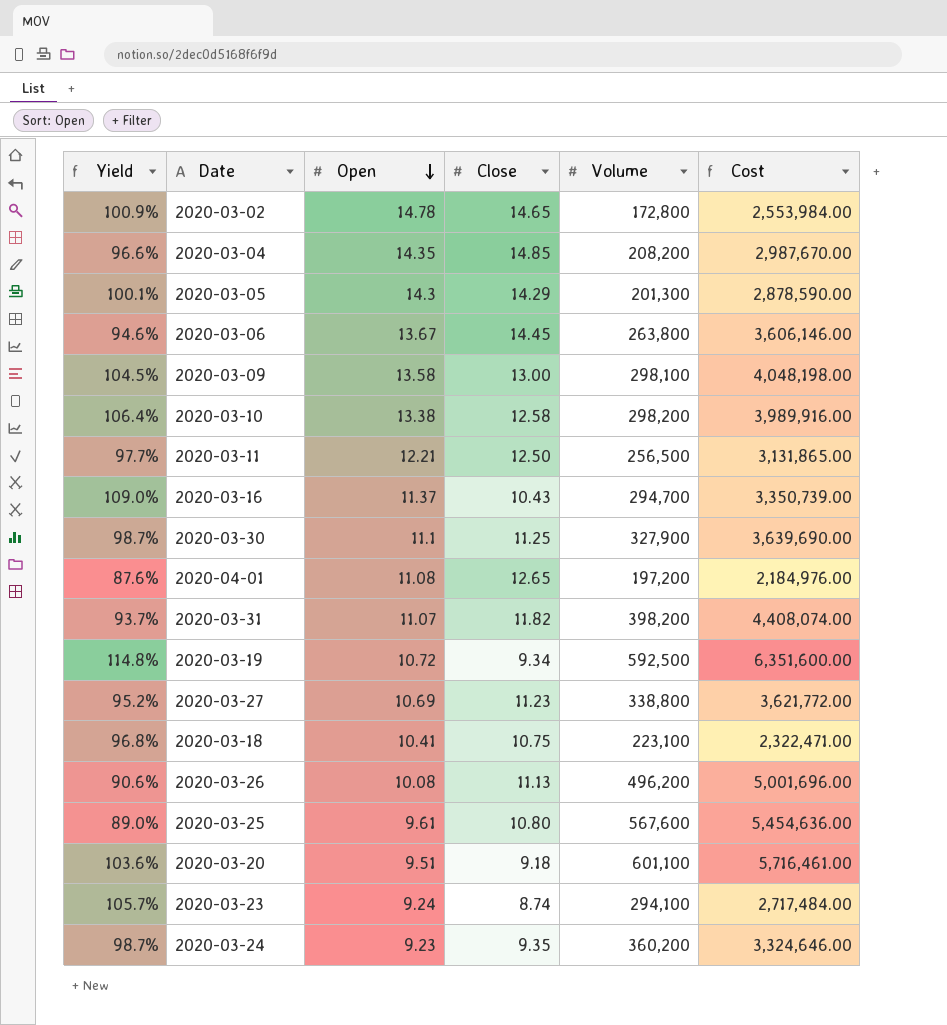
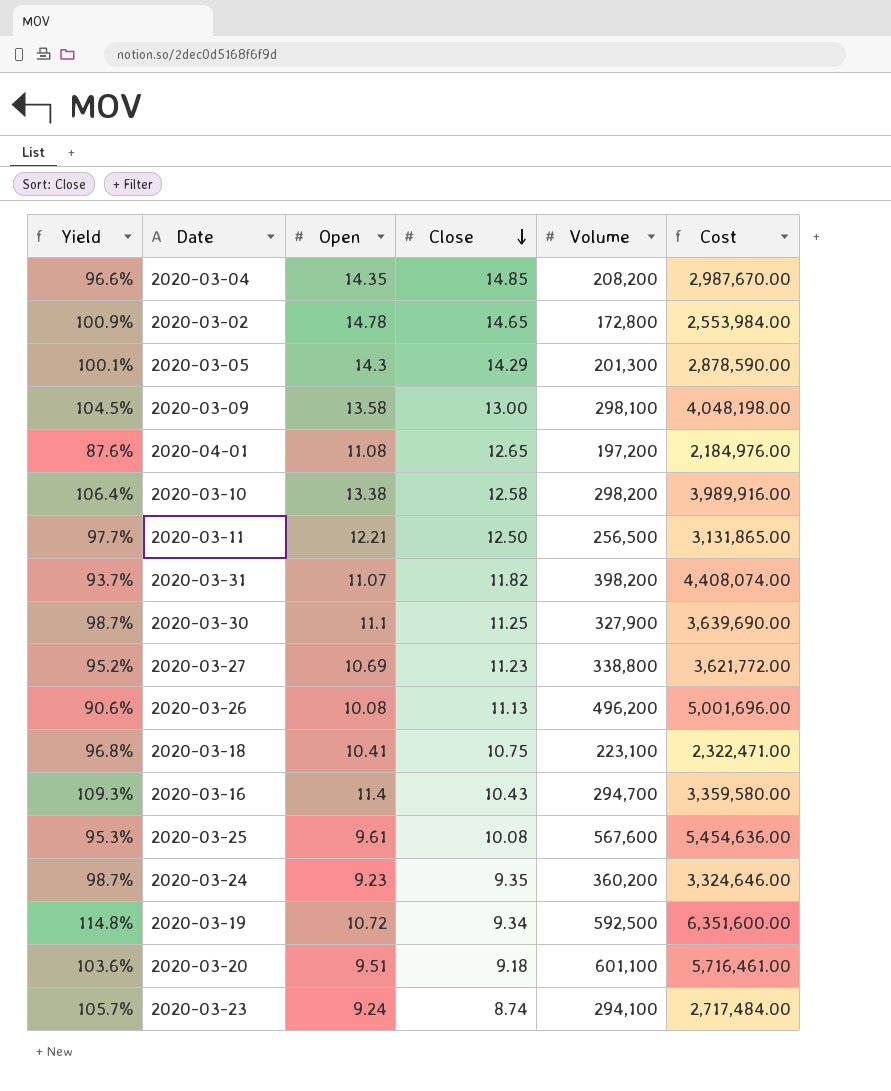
row order: Open descending -> Close descending
row 2020-03-06: 94.6% | 13.67 | 14.45 | 263,800 | 3,606,146.00 -> none
2020-03-16 | Yield: 109.0% -> 109.3%
2020-03-16 | Open: 11.37 -> 11.4
2020-03-16 | Cost: 3,350,739.00 -> 3,359,580.00
2020-03-25 | Yield: 89.0% -> 95.3%
2020-03-25 | Close: 10.80 -> 10.08

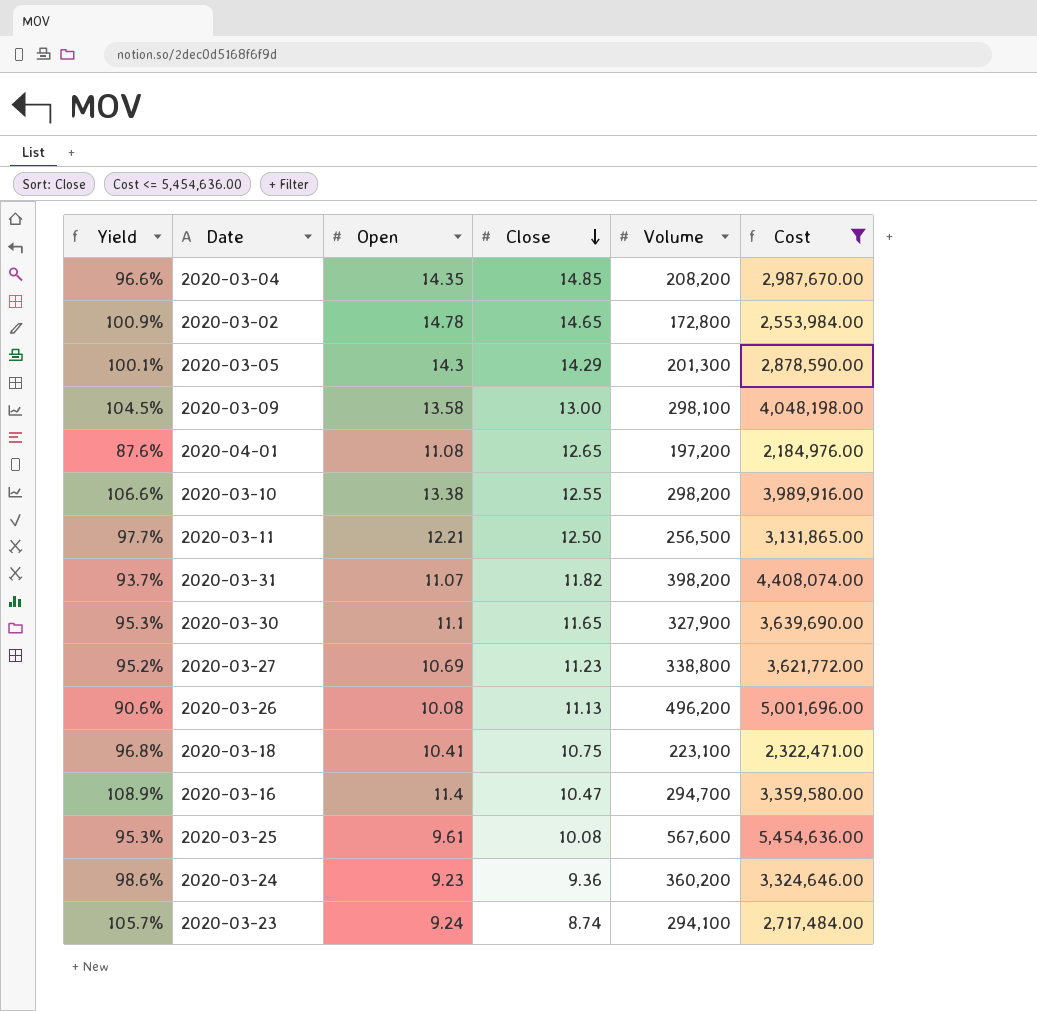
filter: none -> Cost <= 5,454,636.00
2020-03-10 | Yield: 106.4% -> 106.6%
2020-03-10 | Close: 12.58 -> 12.55
2020-03-30 | Yield: 98.7% -> 95.3%
2020-03-30 | Close: 11.25 -> 11.65
2020-03-16 | Yield: 109.3% -> 108.9%
2020-03-16 | Close: 10.43 -> 10.47
2020-03-24 | Yield: 98.7% -> 98.6%
2020-03-24 | Close: 9.35 -> 9.36

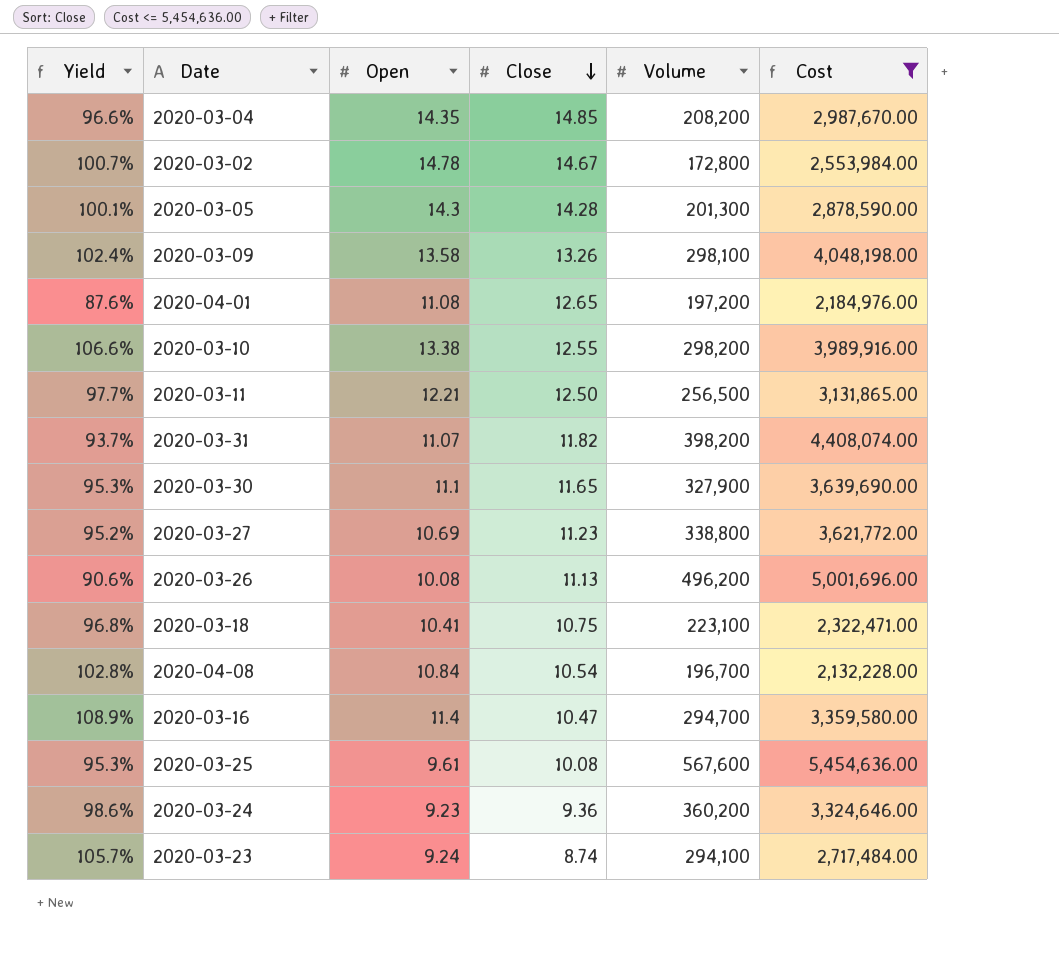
2020-03-02 | Yield: 100.9% -> 100.7%
2020-03-02 | Close: 14.65 -> 14.67
2020-03-05 | Close: 14.29 -> 14.28
2020-03-09 | Yield: 104.5% -> 102.4%
2020-03-09 | Close: 13.00 -> 13.26
row 2020-04-08: none -> 102.8% | 10.84 | 10.54 | 196,700 | 2,132,228.00

